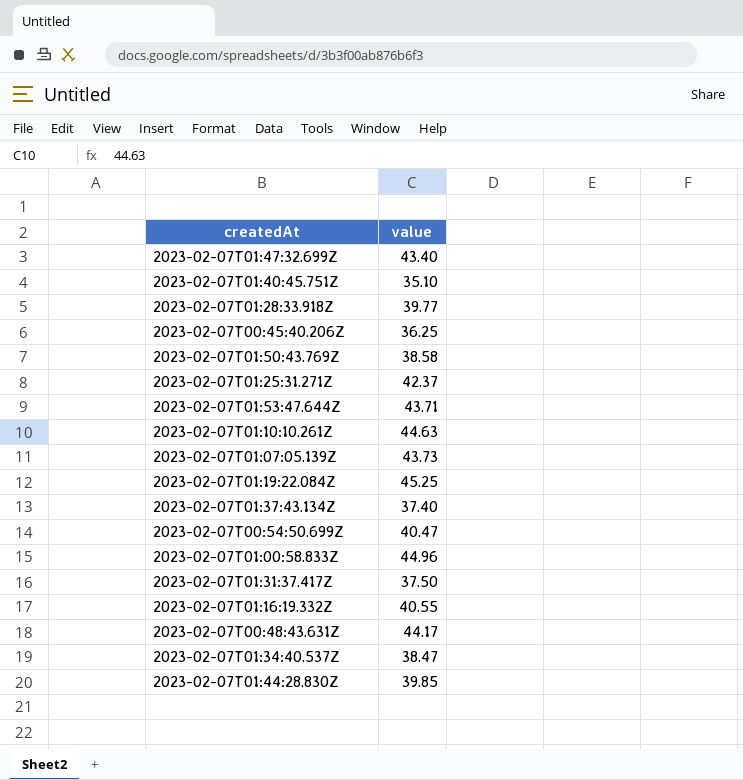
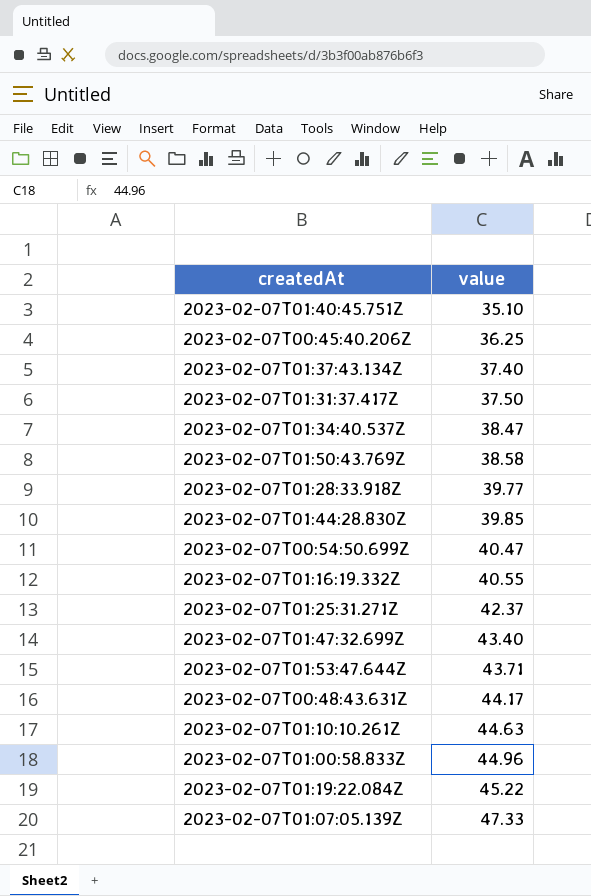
row order: none -> value ascending
2023-02-07T01:19:22.084Z | value: 45.25 -> 45.22
2023-02-07T01:07:05.139Z | value: 43.73 -> 47.33

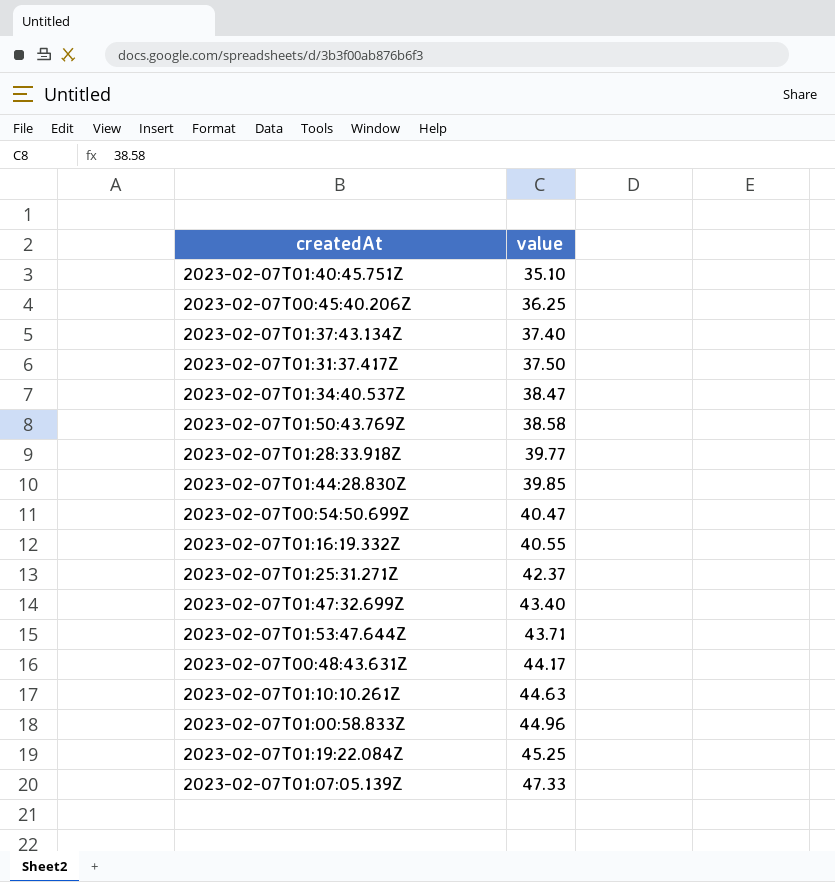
2023-02-07T01:19:22.084Z | value: 45.22 -> 45.25

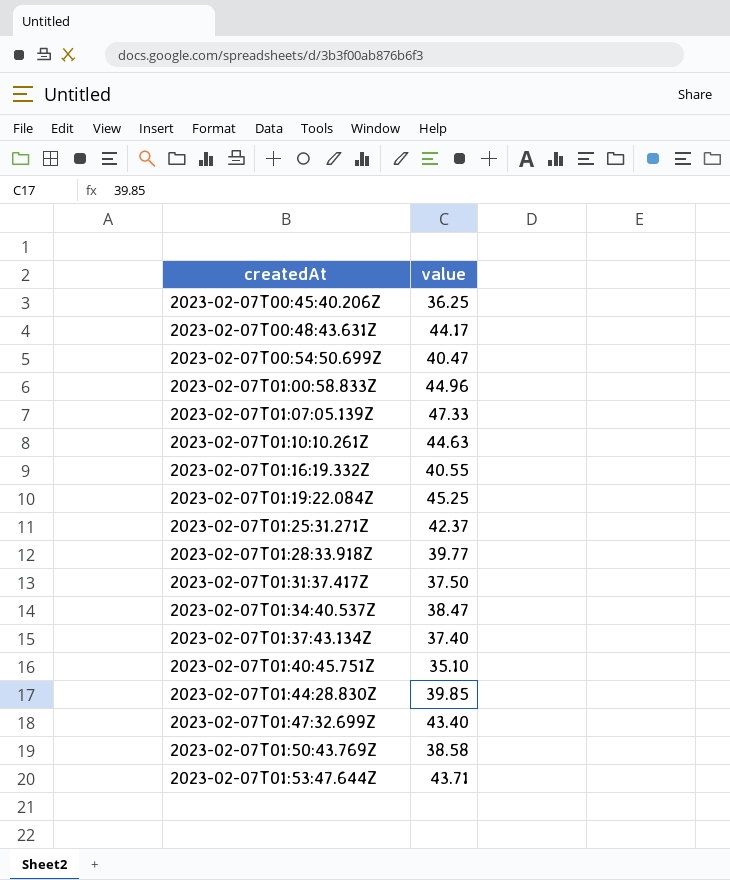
row order: value ascending -> createdAt ascending

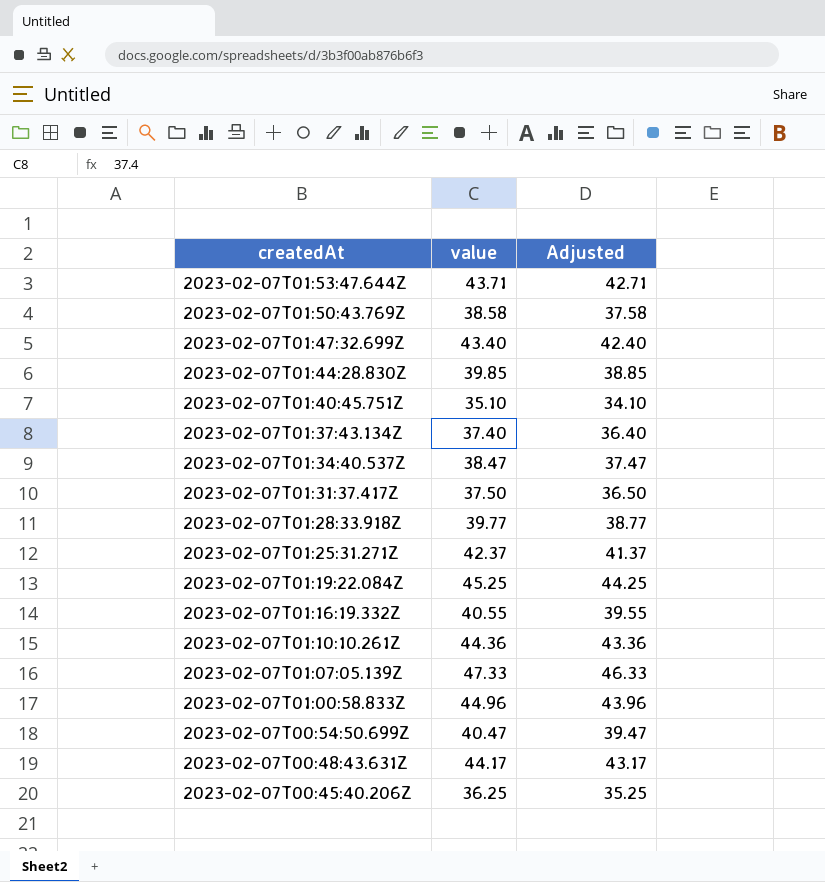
row order: createdAt ascending -> createdAt descending
column Adjusted | formula: none -> [value] - 1
2023-02-07T01:10:10.261Z | value: 44.63 -> 44.36

